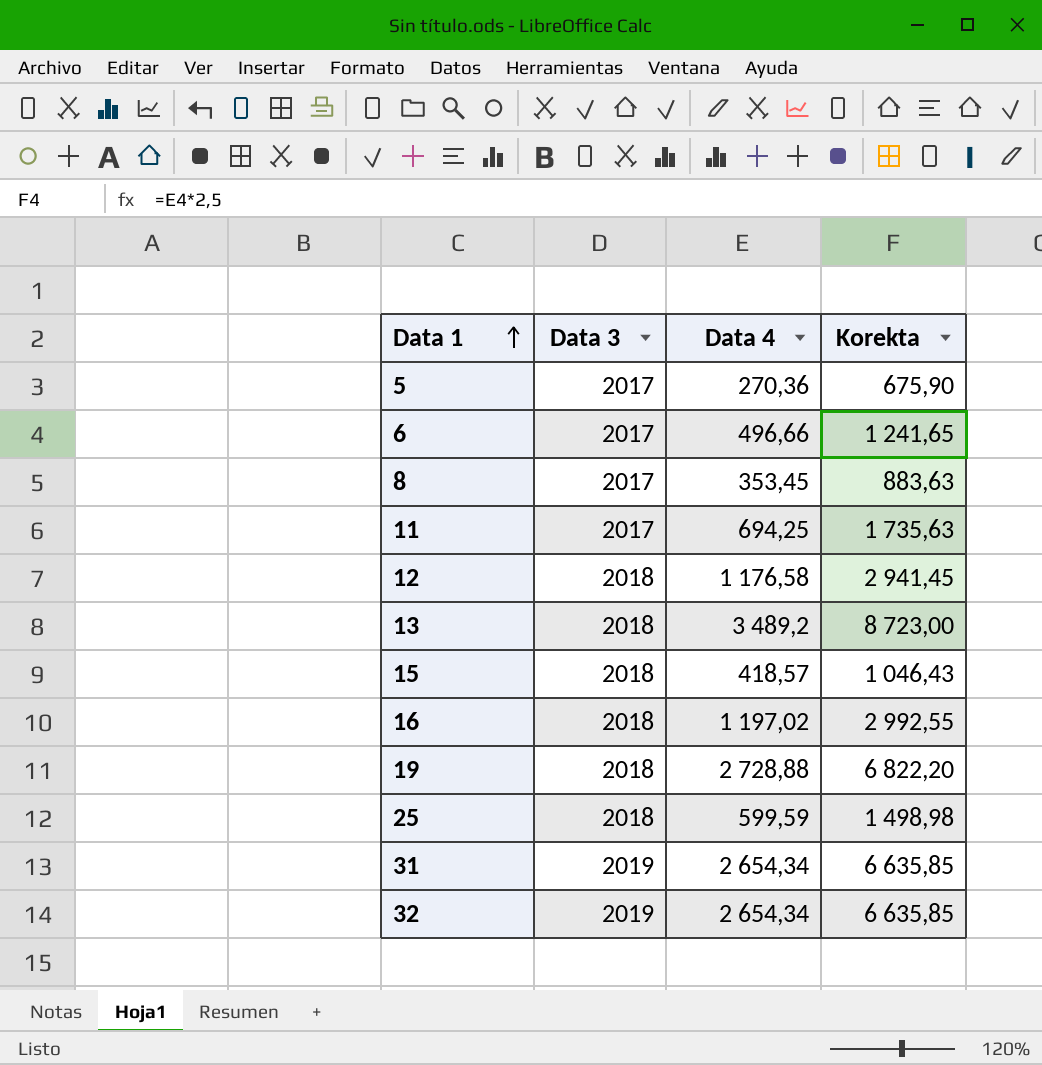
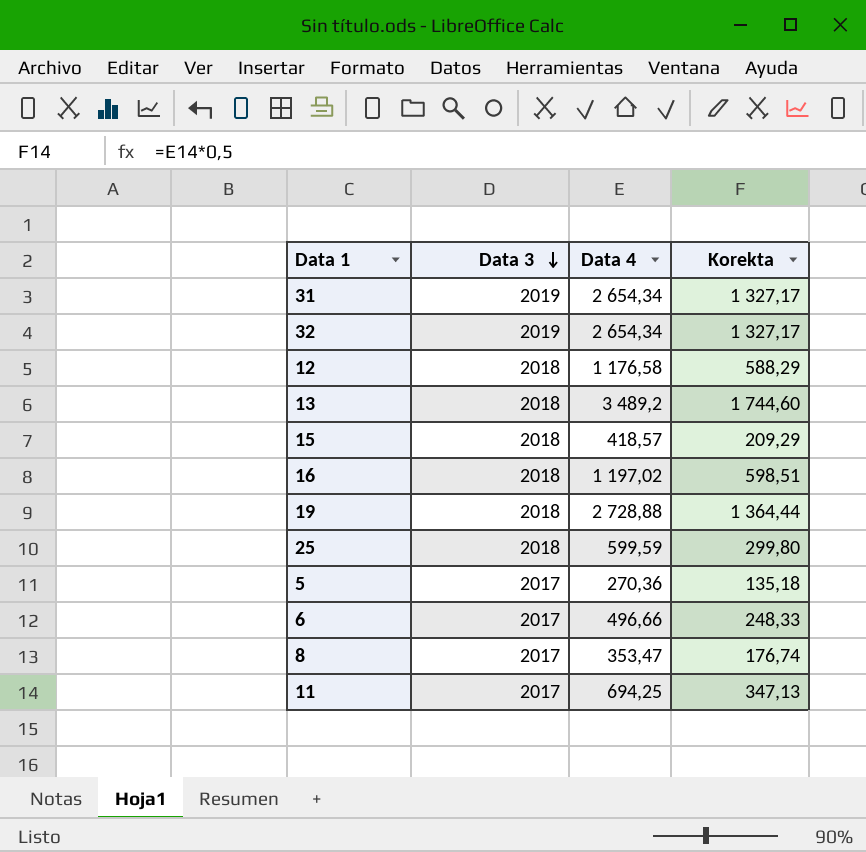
row order: Data 1 ascending -> Data 3 descending
column Korekta | formula: [Data 4] * 2,5 -> [Data 4] * 0,5
8 | Data 4: 353,45 -> 353,47

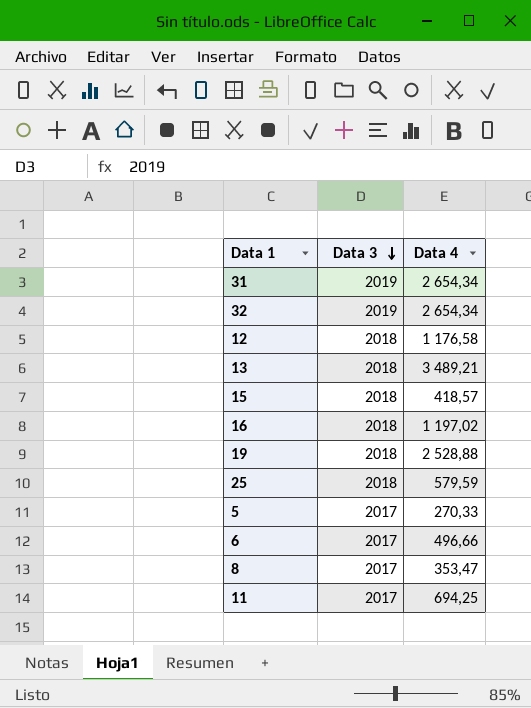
column Korekta | formula: [Data 4] * 0,5 -> none
13 | Data 4: 3 489,2 -> 3 489,21
19 | Data 4: 2 728,88 -> 2 528,88
25 | Data 4: 599,59 -> 579,59
5 | Data 4: 270,36 -> 270,33

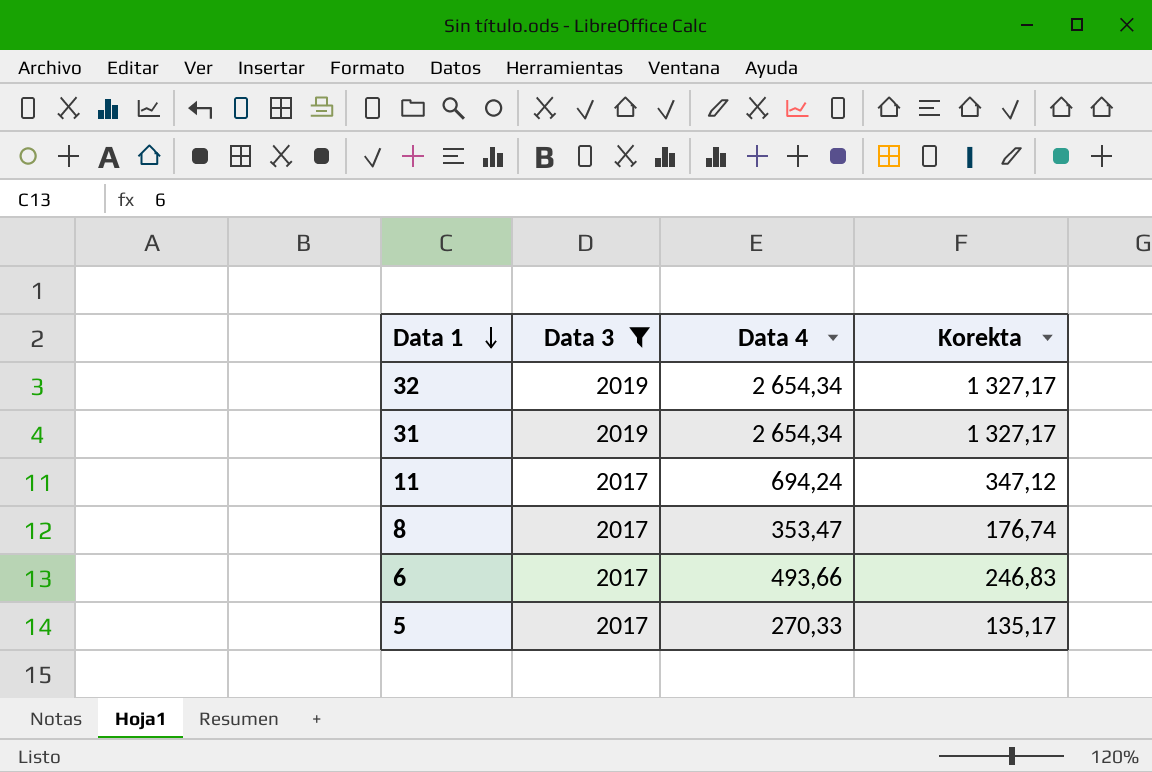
filter: none -> Data 3 != 2018
row order: Data 3 descending -> Data 1 descending
column Korekta | formula: none -> [Data 4] * 0,5
11 | Data 4: 694,25 -> 694,24
6 | Data 4: 496,66 -> 493,66

